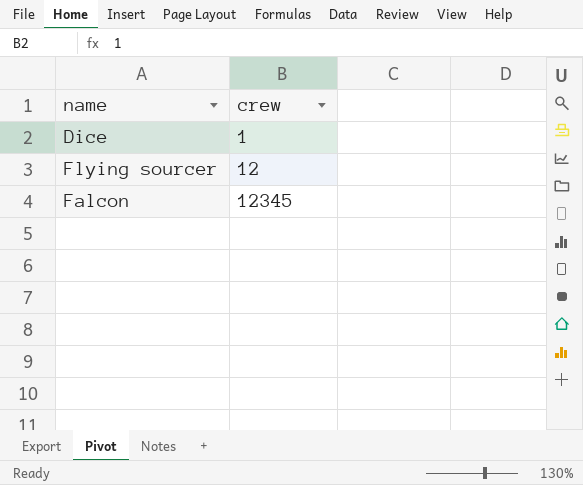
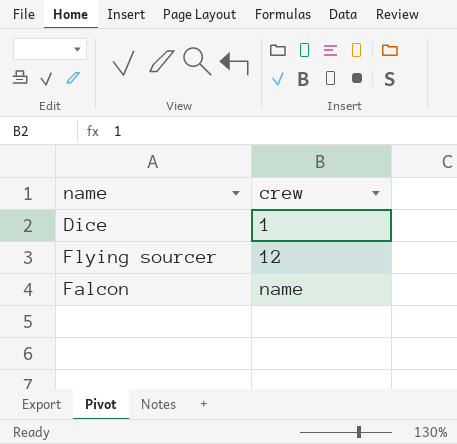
Falcon | crew: 12345 -> name

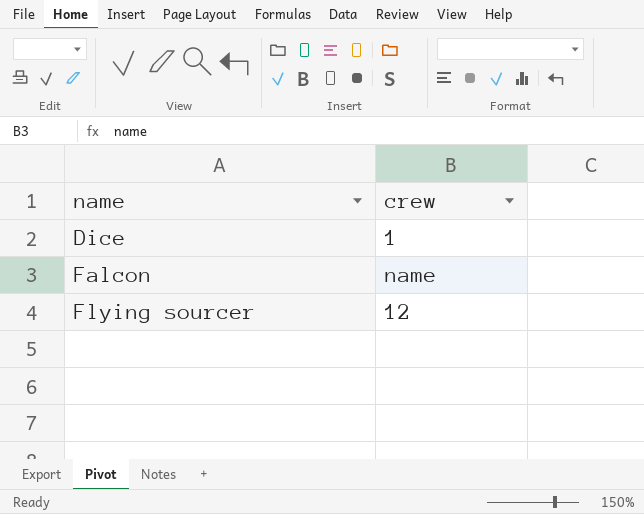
row order: crew ascending -> name ascending

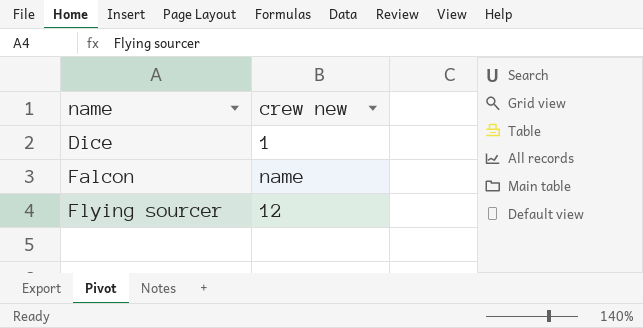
column name: crew -> crew new

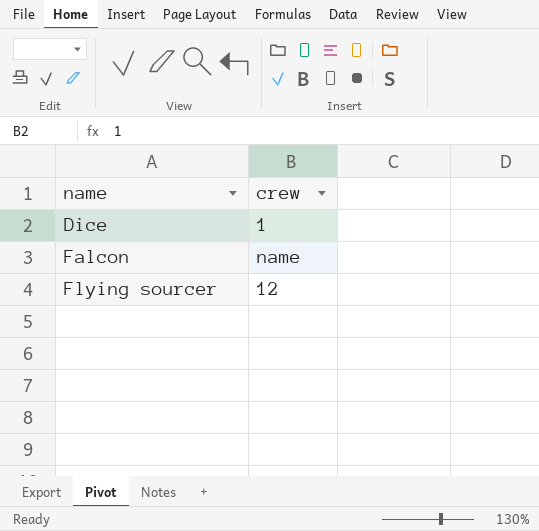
column name: crew new -> crew

